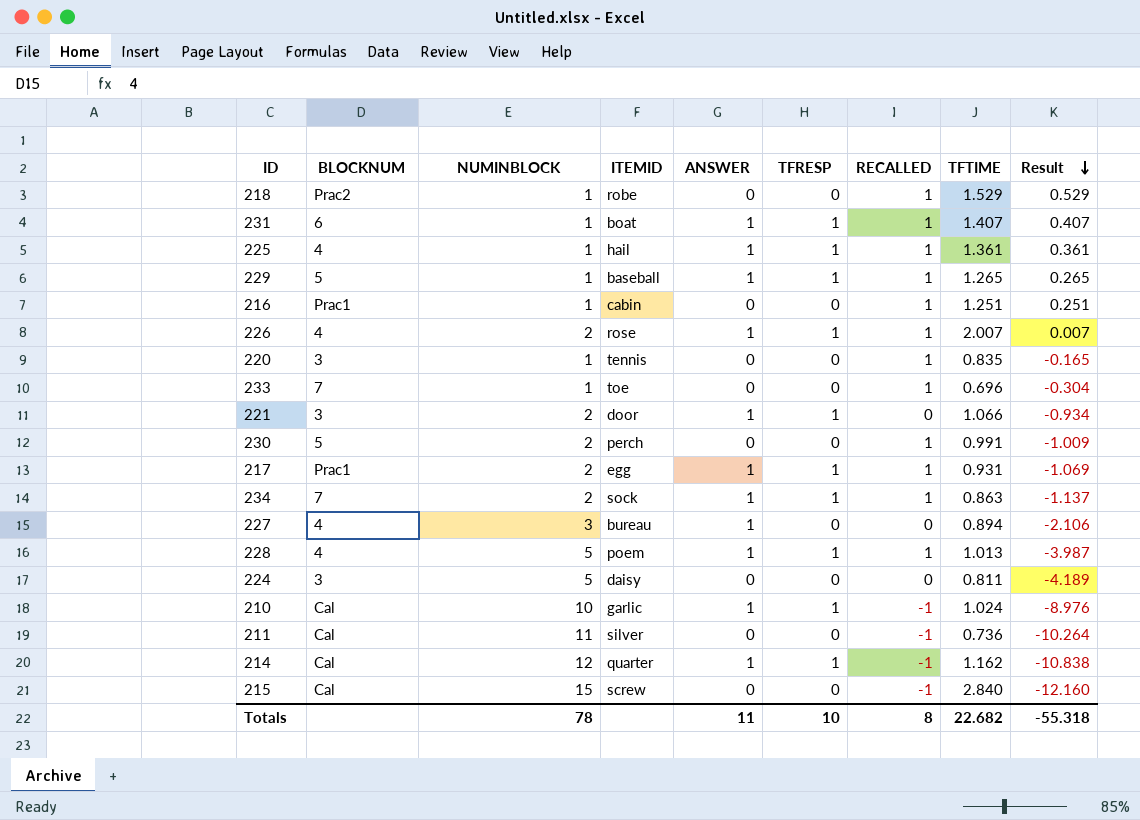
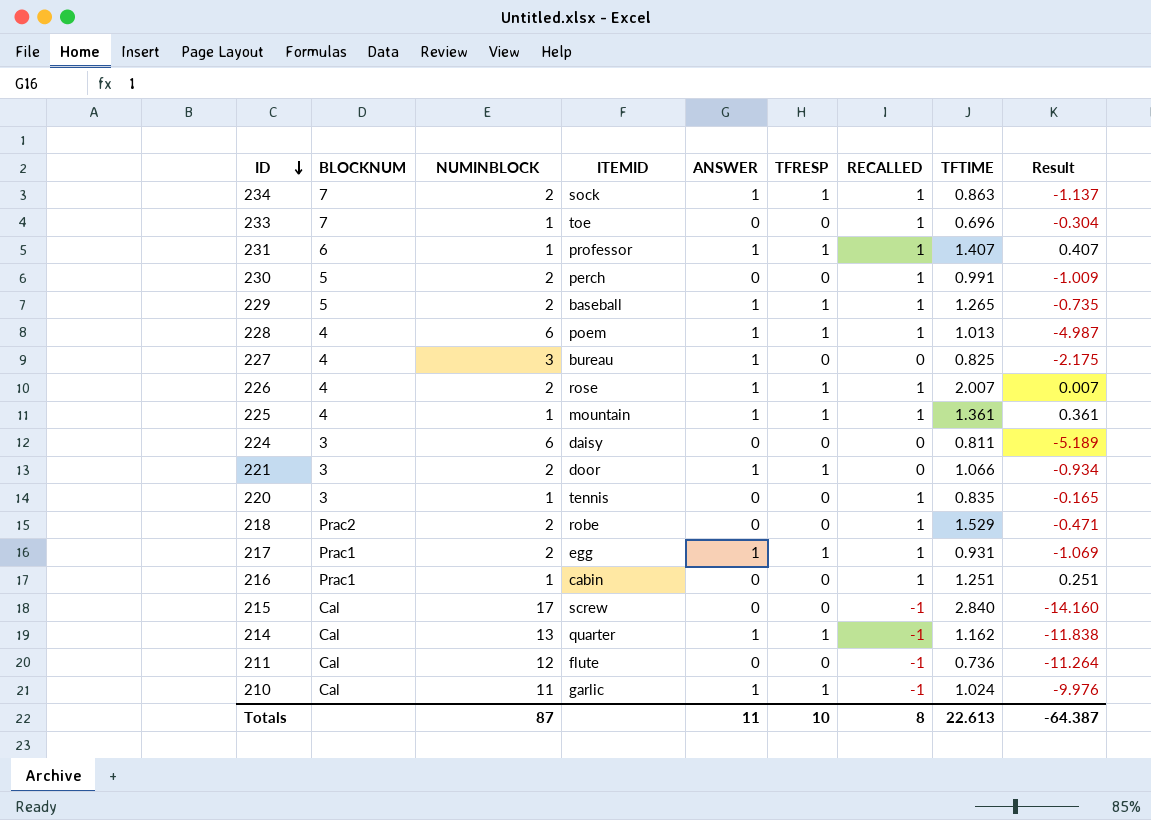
row order: Result descending -> ID descending
231 | ITEMID: boat -> professor
229 | NUMINBLOCK: 1 -> 2
229 | Result: 0.265 -> -0.735
228 | NUMINBLOCK: 5 -> 6
228 | Result: -3.987 -> -4.987
227 | TFTIME: 0.894 -> 0.825
227 | Result: -2.106 -> -2.175
225 | ITEMID: hail -> mountain
224 | NUMINBLOCK: 5 -> 6
224 | Result: -4.189 -> -5.189
218 | NUMINBLOCK: 1 -> 2
218 | Result: 0.529 -> -0.471
215 | NUMINBLOCK: 15 -> 17
215 | Result: -12.160 -> -14.160
214 | NUMINBLOCK: 12 -> 13
214 | Result: -10.838 -> -11.838
211 | NUMINBLOCK: 11 -> 12
211 | ITEMID: silver -> flute
211 | Result: -10.264 -> -11.264
210 | NUMINBLOCK: 10 -> 11
210 | Result: -8.976 -> -9.976
Totals | NUMINBLOCK: 78 -> 87
Totals | TFTIME: 22.682 -> 22.613
Totals | Result: -55.318 -> -64.387

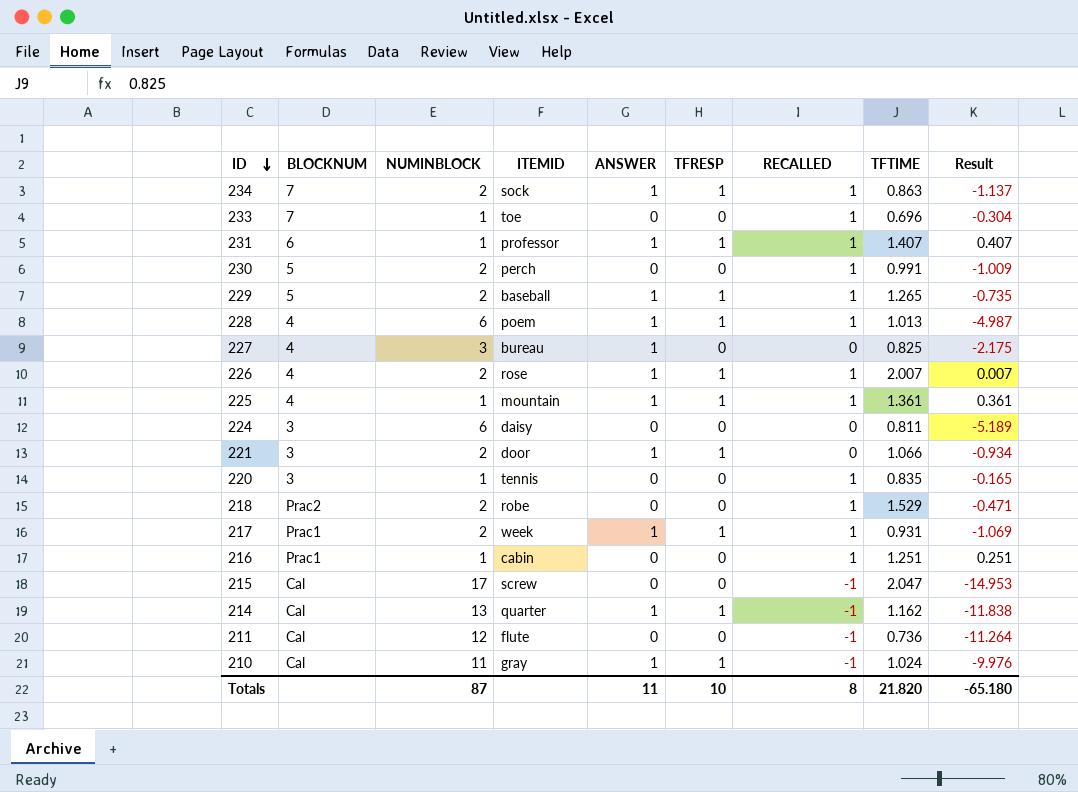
217 | ITEMID: egg -> week
215 | TFTIME: 2.840 -> 2.047
215 | Result: -14.160 -> -14.953
210 | ITEMID: garlic -> gray
Totals | TFTIME: 22.613 -> 21.820
Totals | Result: -64.387 -> -65.180

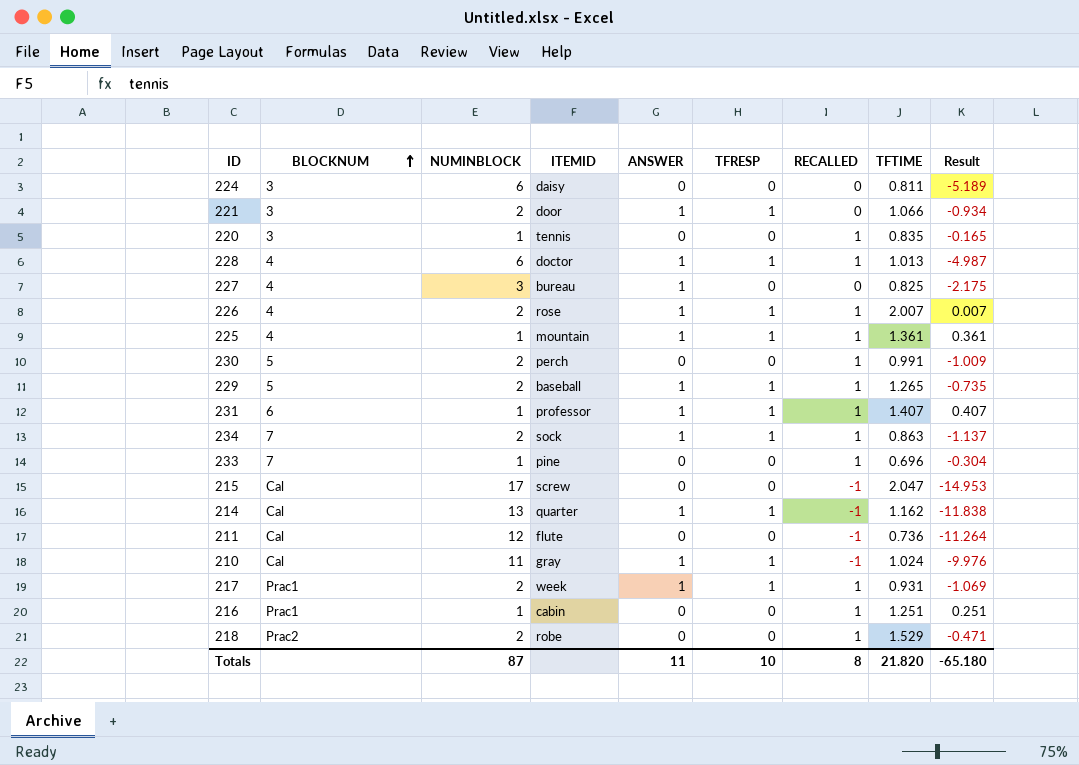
row order: ID descending -> BLOCKNUM ascending
228 | ITEMID: poem -> doctor
233 | ITEMID: toe -> pine

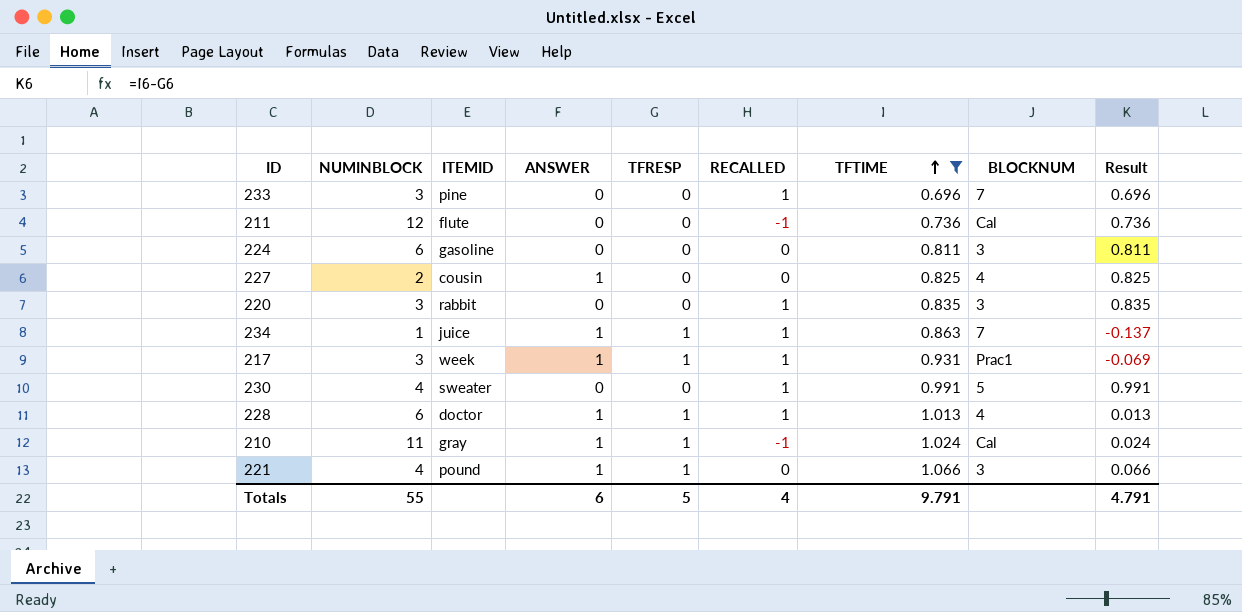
filter: none -> TFTIME <= 1.066
row order: BLOCKNUM ascending -> TFTIME ascending
column BLOCKNUM | position: 2 -> 8
column Result | formula: [TFTIME] - [NUMINBLOCK] -> [TFTIME] - [TFRESP]
233 | NUMINBLOCK: 1 -> 3
224 | ITEMID: daisy -> gasoline
227 | NUMINBLOCK: 3 -> 2
227 | ITEMID: bureau -> cousin
220 | NUMINBLOCK: 1 -> 3
220 | ITEMID: tennis -> rabbit
234 | NUMINBLOCK: 2 -> 1
234 | ITEMID: sock -> juice
217 | NUMINBLOCK: 2 -> 3
230 | NUMINBLOCK: 2 -> 4
230 | ITEMID: perch -> sweater
221 | NUMINBLOCK: 2 -> 4
221 | ITEMID: door -> pound
Totals | NUMINBLOCK: 87 -> 55
Totals | ANSWER: 11 -> 6
Totals | TFRESP: 10 -> 5
Totals | RECALLED: 8 -> 4
Totals | TFTIME: 21.820 -> 9.791
Totals | Result: -65.180 -> 4.791

